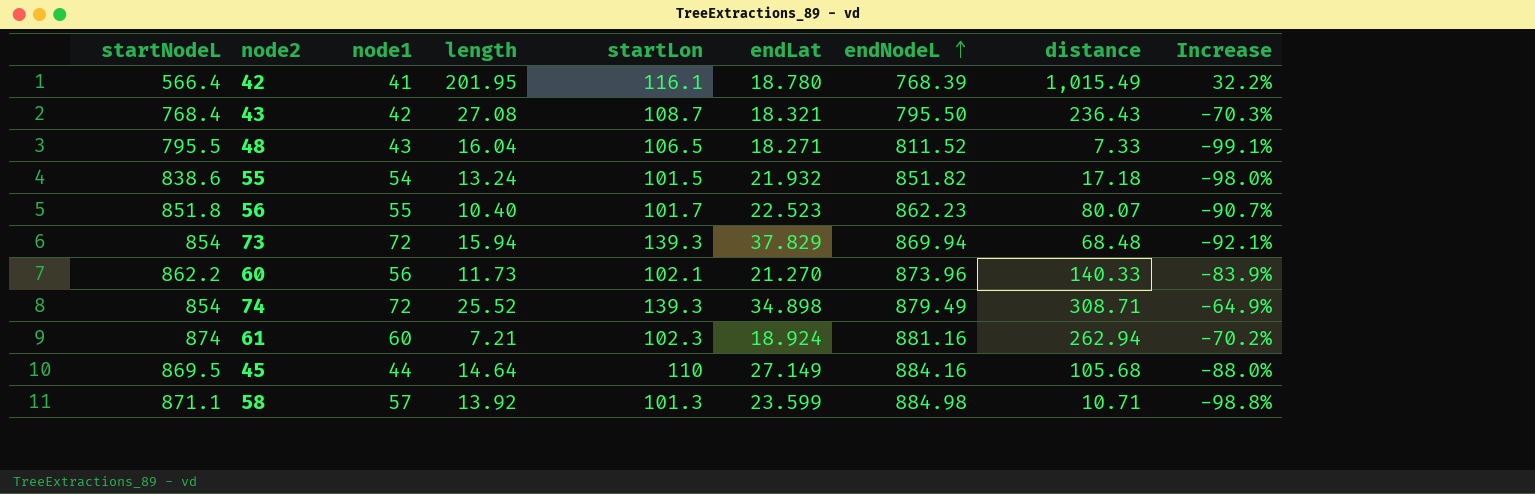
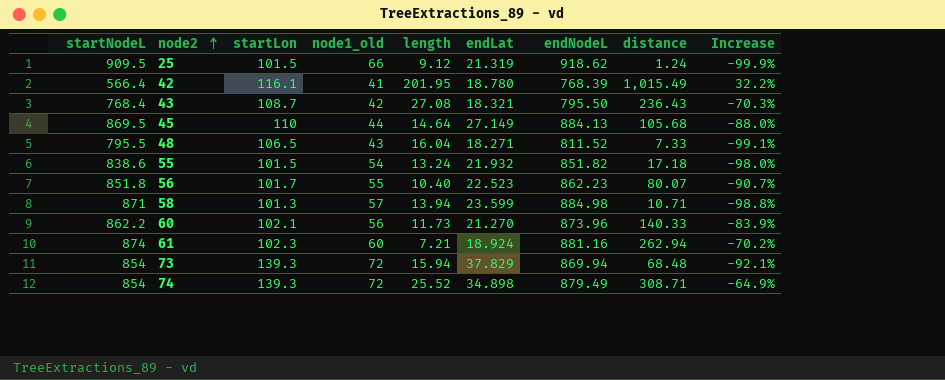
row order: endNodeL ascending -> node2 ascending
column startLon | position: 5 -> 3
column name: node1 -> node1_old
row 25: none -> 909.5 | 101.5 | 66 | 9.12 | 21.319 | 918.62 | 1.24 | -99.9%
45 | endNodeL: 884.16 -> 884.13
58 | startNodeL: 871.1 -> 871
58 | length: 13.92 -> 13.94

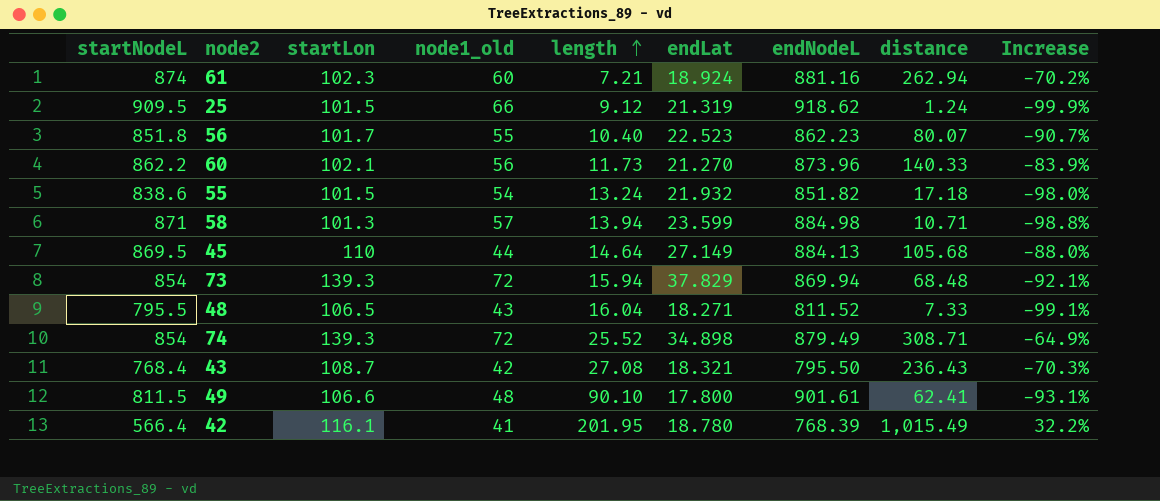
row order: node2 ascending -> length ascending
row 49: none -> 811.5 | 106.6 | 48 | 90.10 | 17.800 | 901.61 | 62.41 | -93.1%

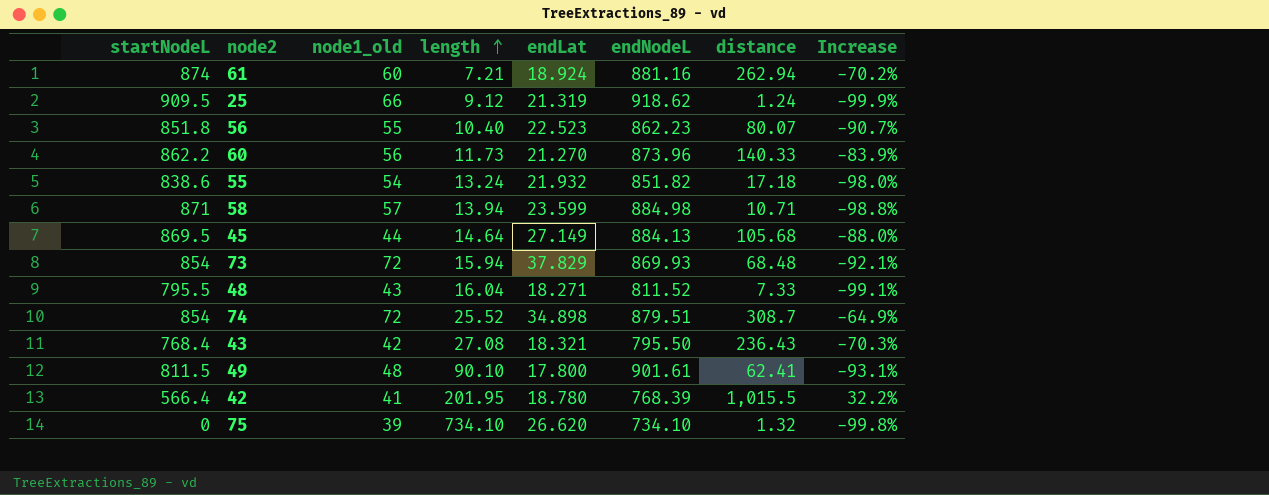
column startLon | position: 3 -> none
73 | endNodeL: 869.94 -> 869.93
74 | endNodeL: 879.49 -> 879.51
74 | distance: 308.71 -> 308.7
42 | distance: 1,015.49 -> 1,015.5
row 75: none -> 0 | 39 | 734.10 | 26.620 | 734.10 | 1.32 | -99.8%

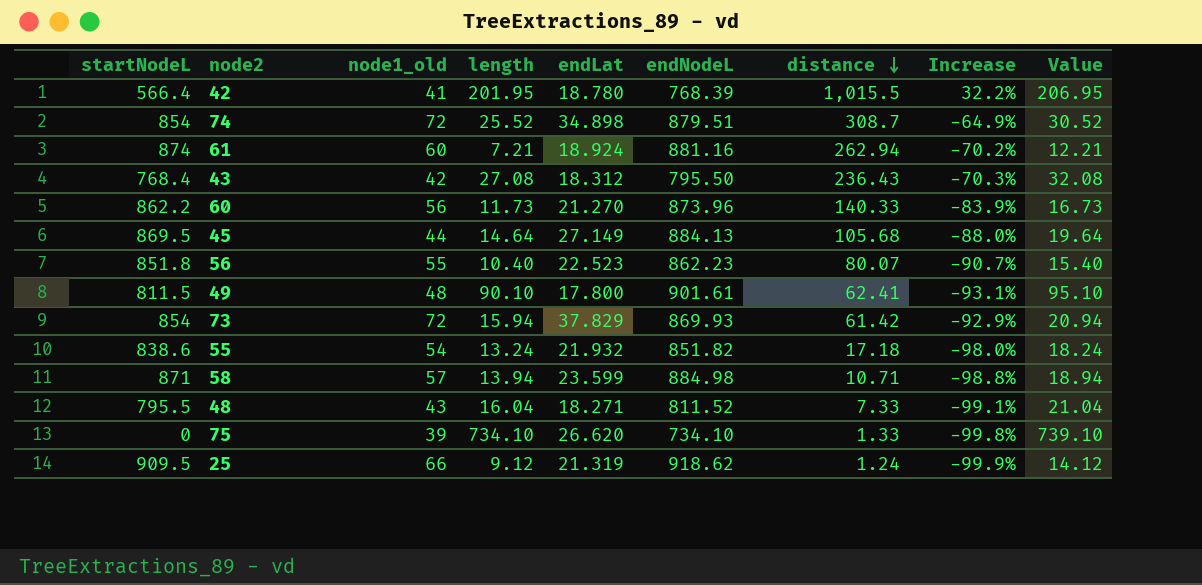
row order: length ascending -> distance descending
column Value | formula: none -> [length] + 5
43 | endLat: 18.321 -> 18.312
73 | distance: 68.48 -> 61.42
73 | Increase: -92.1% -> -92.9%
75 | distance: 1.32 -> 1.33

